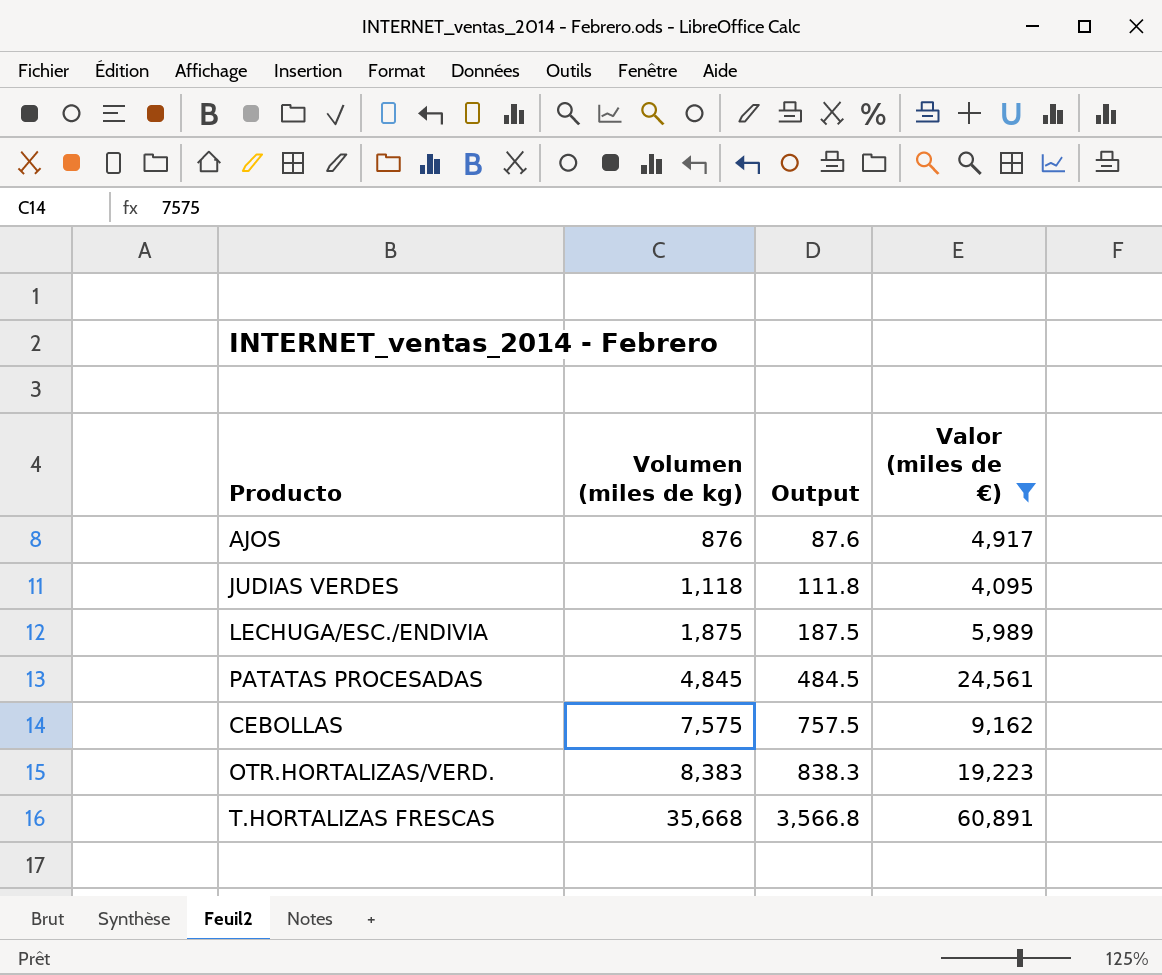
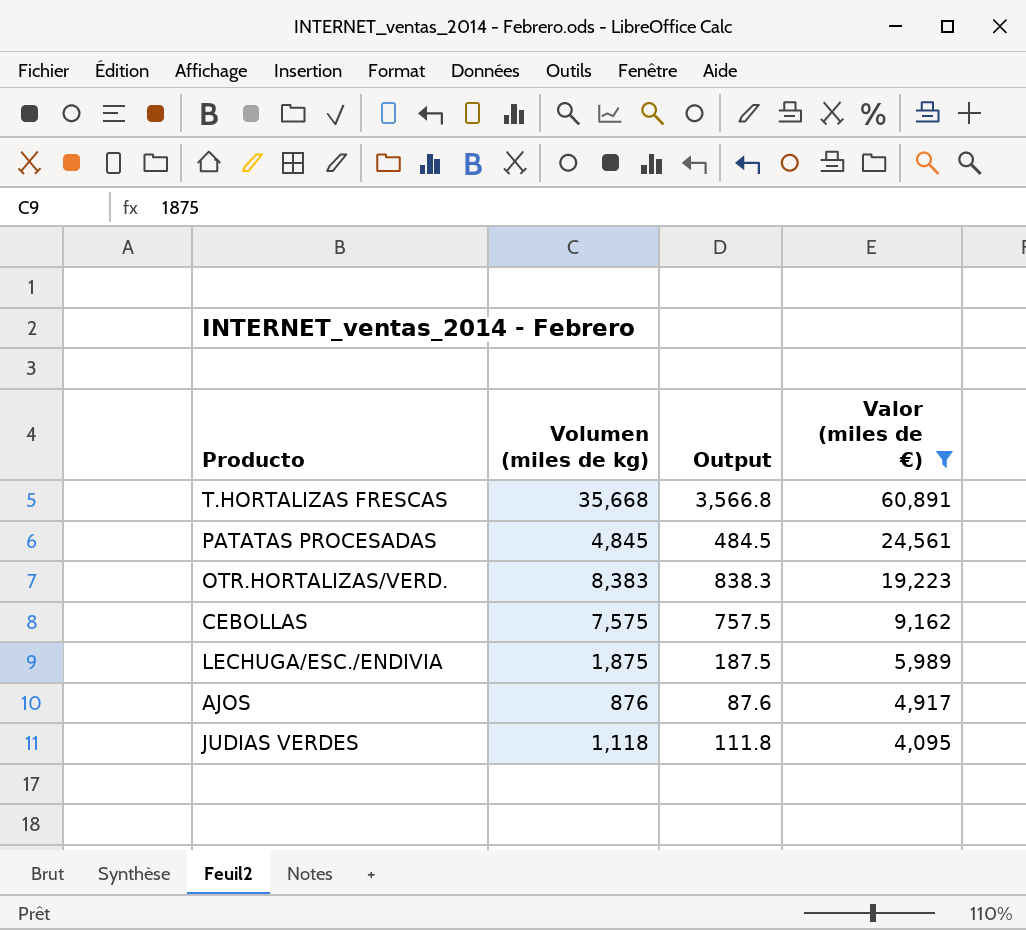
row order: Volumen (miles de kg) ascending -> Valor (miles de €) descending

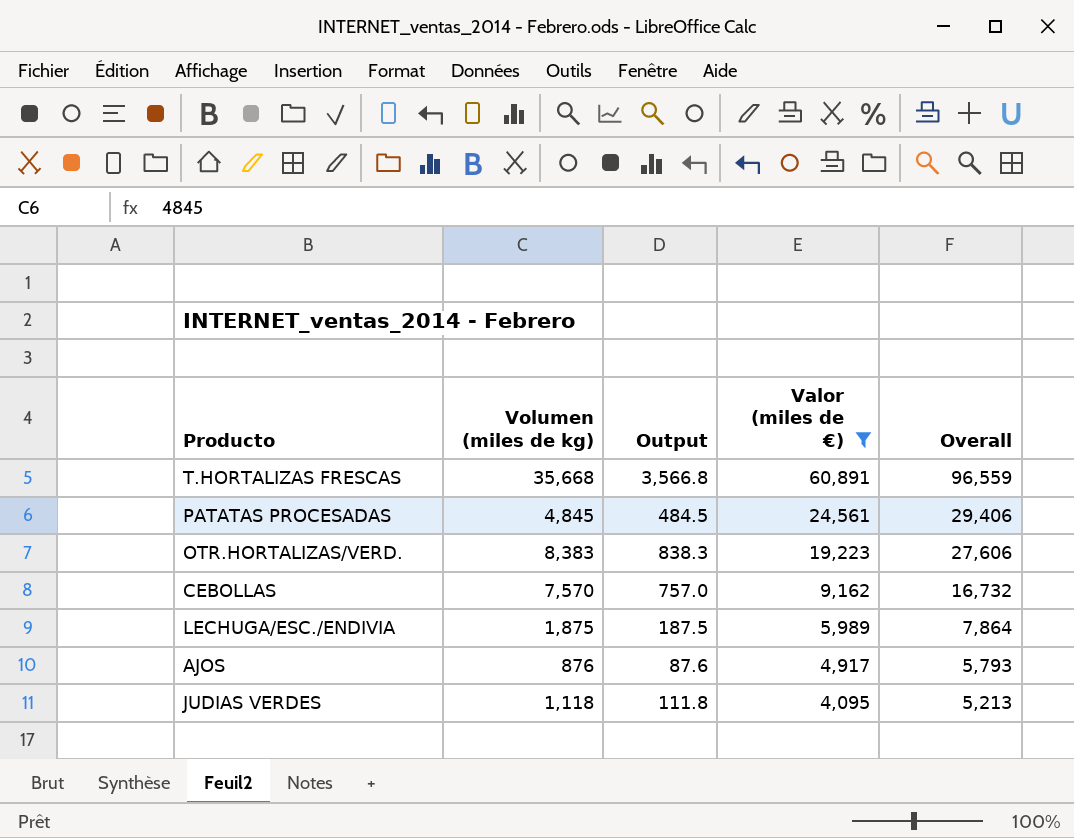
column Overall | formula: none -> [Volumen (miles de kg)] + [Valor (miles de €)]
CEBOLLAS | Volumen (miles de kg): 7,575 -> 7,570
CEBOLLAS | Output: 757.5 -> 757.0

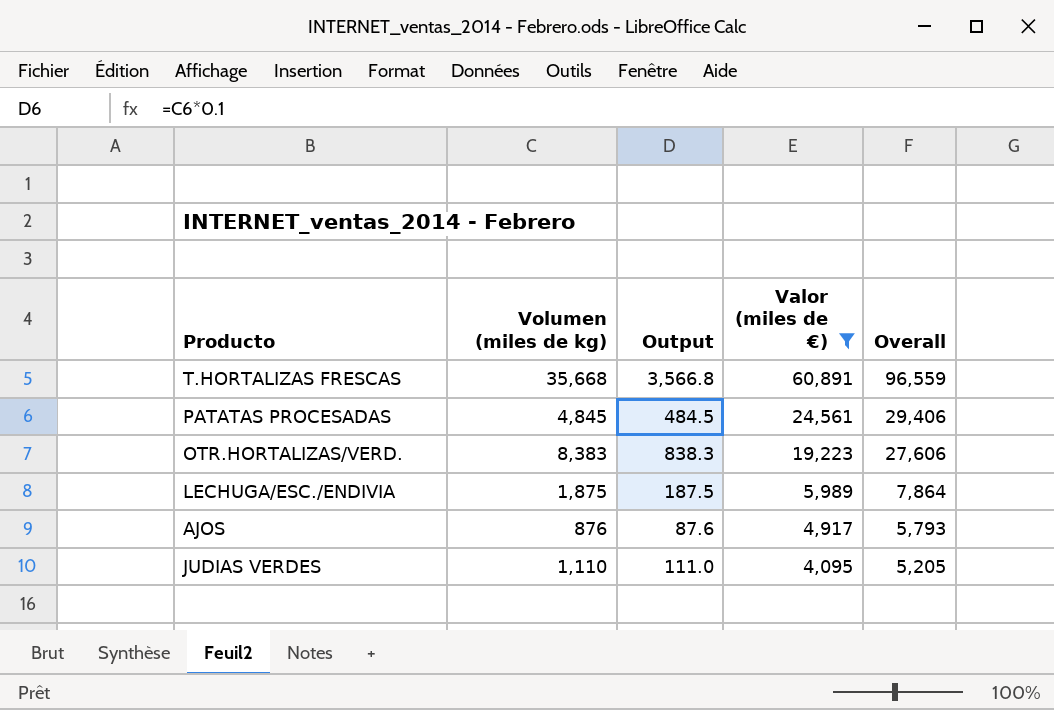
row CEBOLLAS: 7,570 | 757.0 | 9,162 | 16,732 -> none
JUDIAS VERDES | Volumen (miles de kg): 1,118 -> 1,110
JUDIAS VERDES | Output: 111.8 -> 111.0
JUDIAS VERDES | Overall: 5,213 -> 5,205

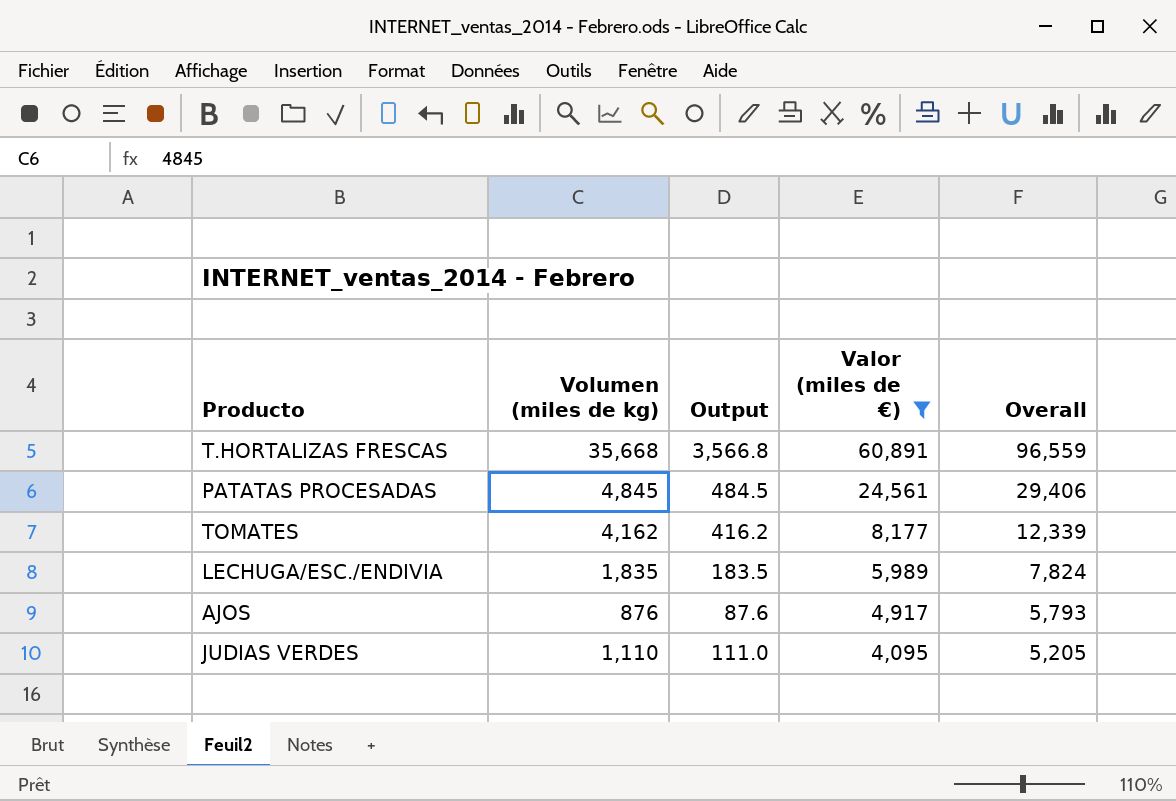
row OTR.HORTALIZAS/VERD.: 8,383 | 838.3 | 19,223 | 27,606 -> none
row TOMATES: none -> 4,162 | 416.2 | 8,177 | 12,339
LECHUGA/ESC./ENDIVIA | Volumen (miles de kg): 1,875 -> 1,835
LECHUGA/ESC./ENDIVIA | Output: 187.5 -> 183.5
LECHUGA/ESC./ENDIVIA | Overall: 7,864 -> 7,824

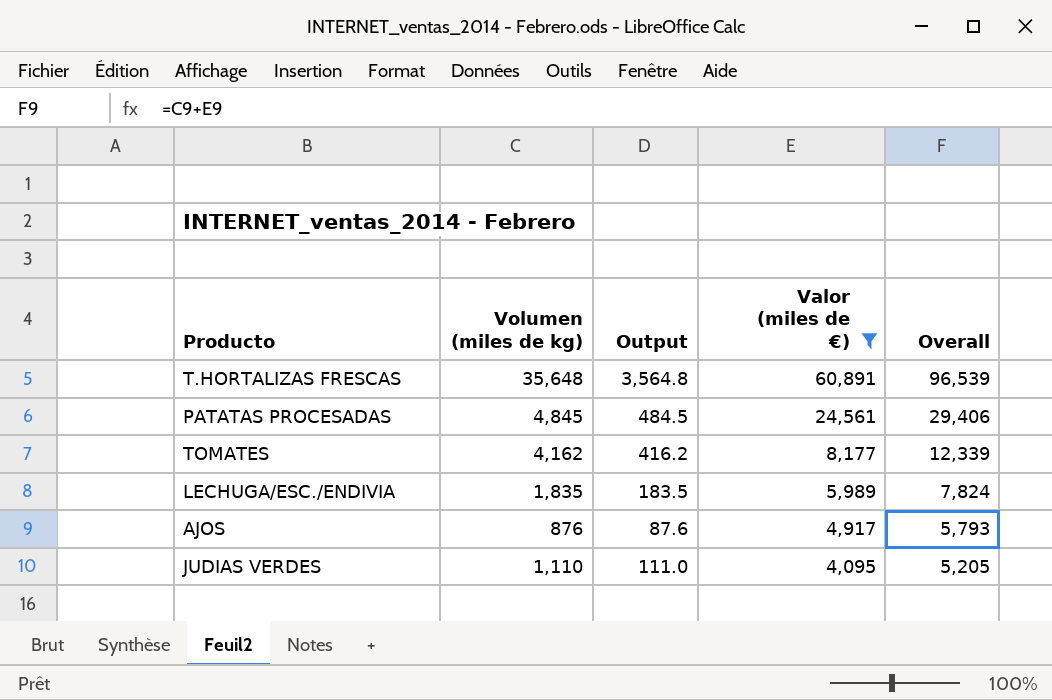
T.HORTALIZAS FRESCAS | Volumen (miles de kg): 35,668 -> 35,648
T.HORTALIZAS FRESCAS | Output: 3,566.8 -> 3,564.8
T.HORTALIZAS FRESCAS | Overall: 96,559 -> 96,539

